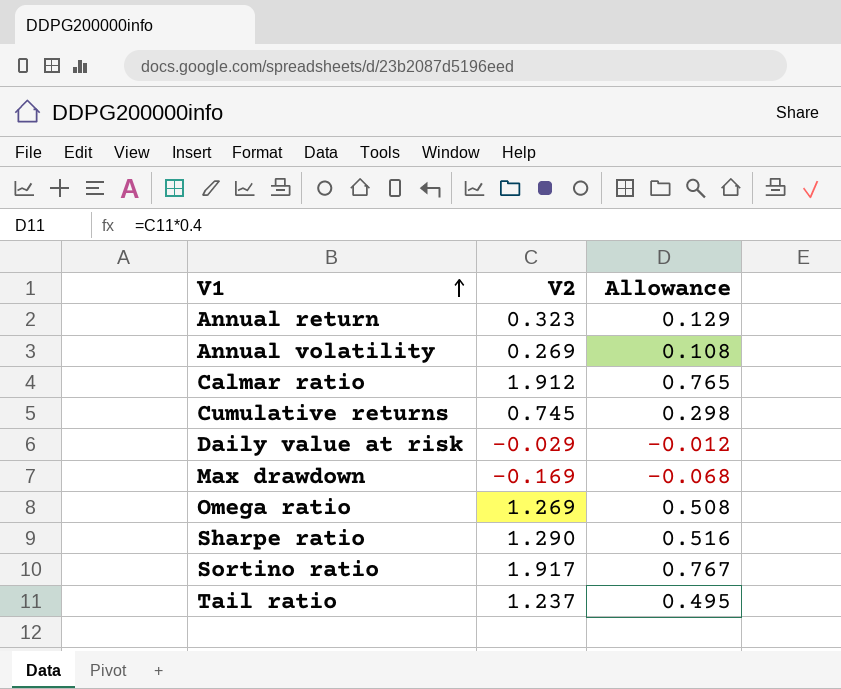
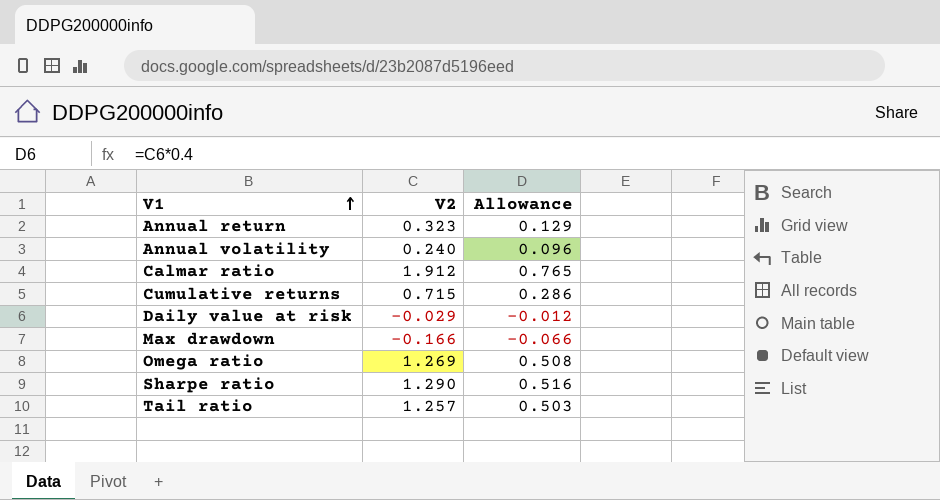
row Sortino ratio: 1.917 | 0.767 -> none
Annual volatility | V2: 0.269 -> 0.240
Annual volatility | Allowance: 0.108 -> 0.096
Cumulative returns | V2: 0.745 -> 0.715
Cumulative returns | Allowance: 0.298 -> 0.286
Max drawdown | V2: -0.169 -> -0.166
Max drawdown | Allowance: -0.068 -> -0.066
Tail ratio | V2: 1.237 -> 1.257
Tail ratio | Allowance: 0.495 -> 0.503

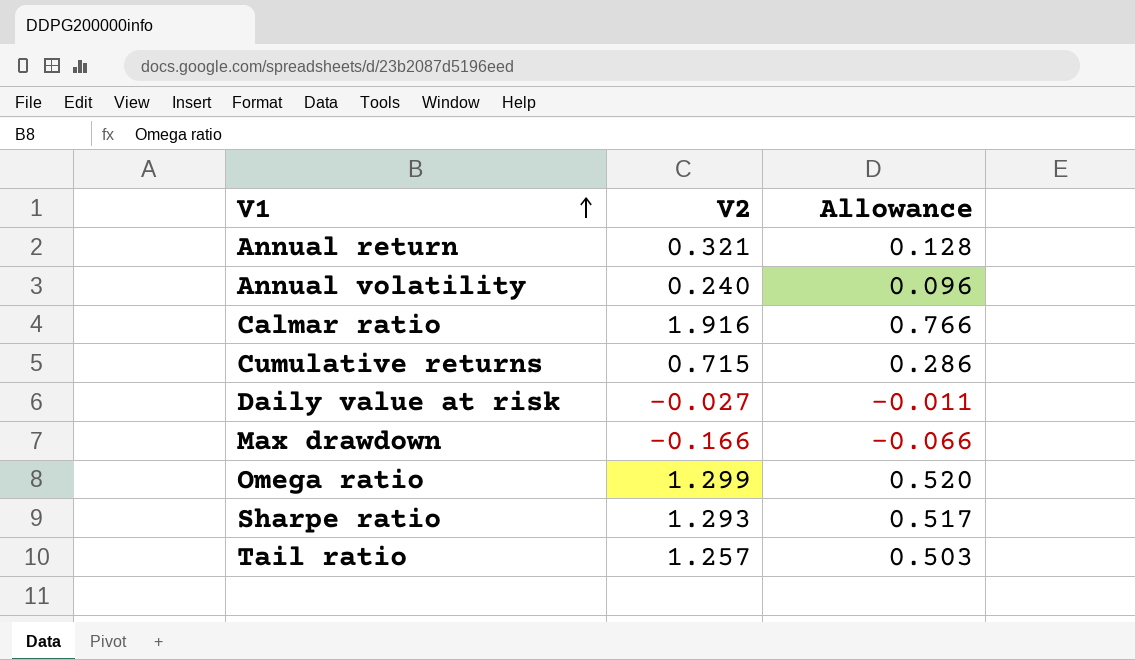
Annual return | V2: 0.323 -> 0.321
Annual return | Allowance: 0.129 -> 0.128
Calmar ratio | V2: 1.912 -> 1.916
Calmar ratio | Allowance: 0.765 -> 0.766
Daily value at risk | V2: -0.029 -> -0.027
Daily value at risk | Allowance: -0.012 -> -0.011
Omega ratio | V2: 1.269 -> 1.299
Omega ratio | Allowance: 0.508 -> 0.520
Sharpe ratio | V2: 1.290 -> 1.293
Sharpe ratio | Allowance: 0.516 -> 0.517

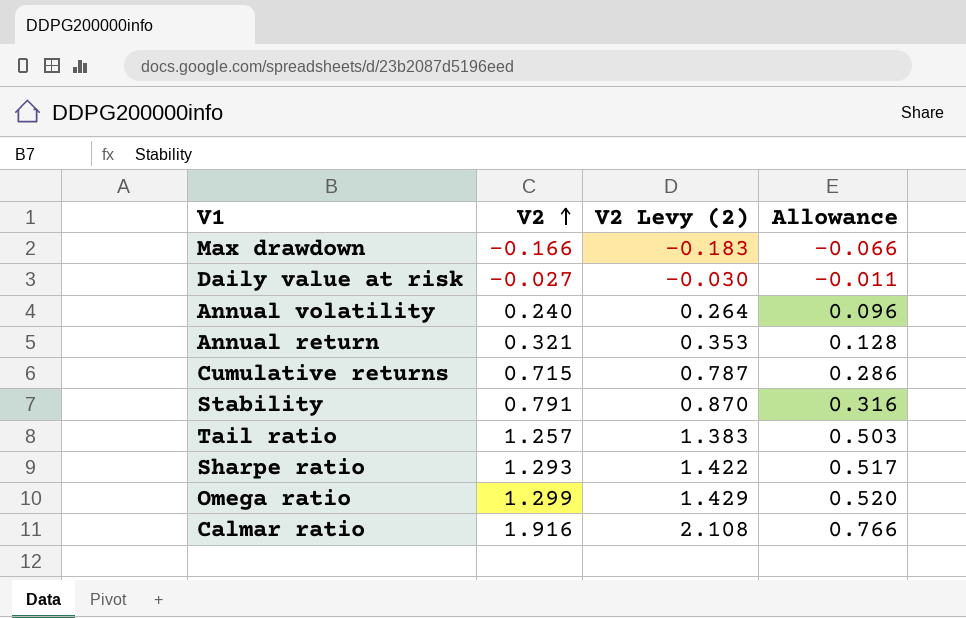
row order: V1 ascending -> V2 ascending
column V2 Levy (2) | formula: none -> [V2] * 1.1
row Stability: none -> 0.791 | 0.870 | 0.316

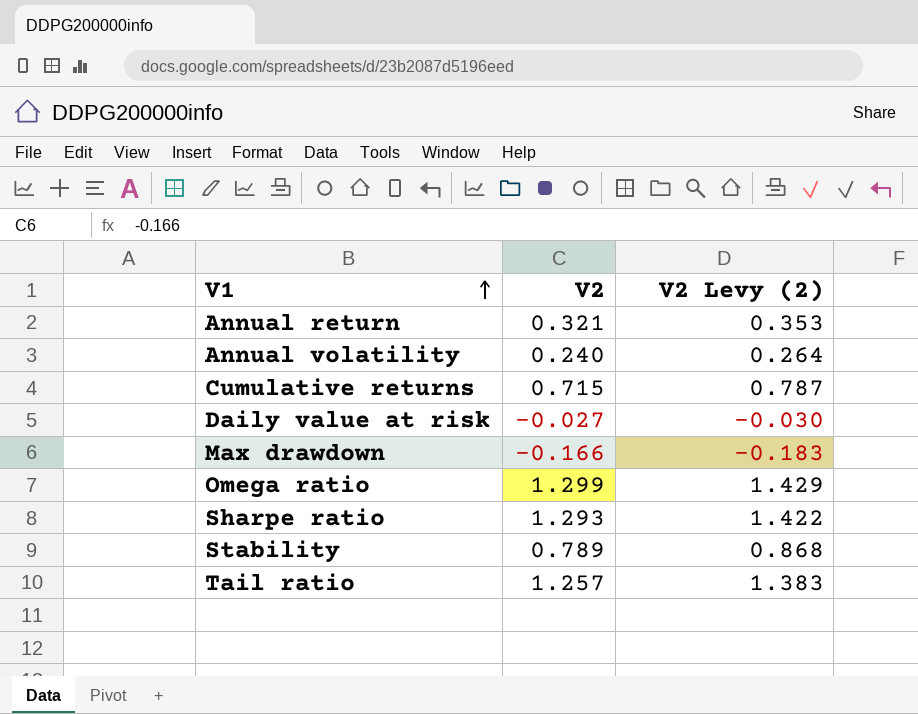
row order: V2 ascending -> V1 ascending
column Allowance | formula: [V2] * 0.4 -> none
row Calmar ratio: 1.916 | 2.108 | 0.766 -> none
Stability | V2: 0.791 -> 0.789
Stability | V2 Levy (2): 0.870 -> 0.868

